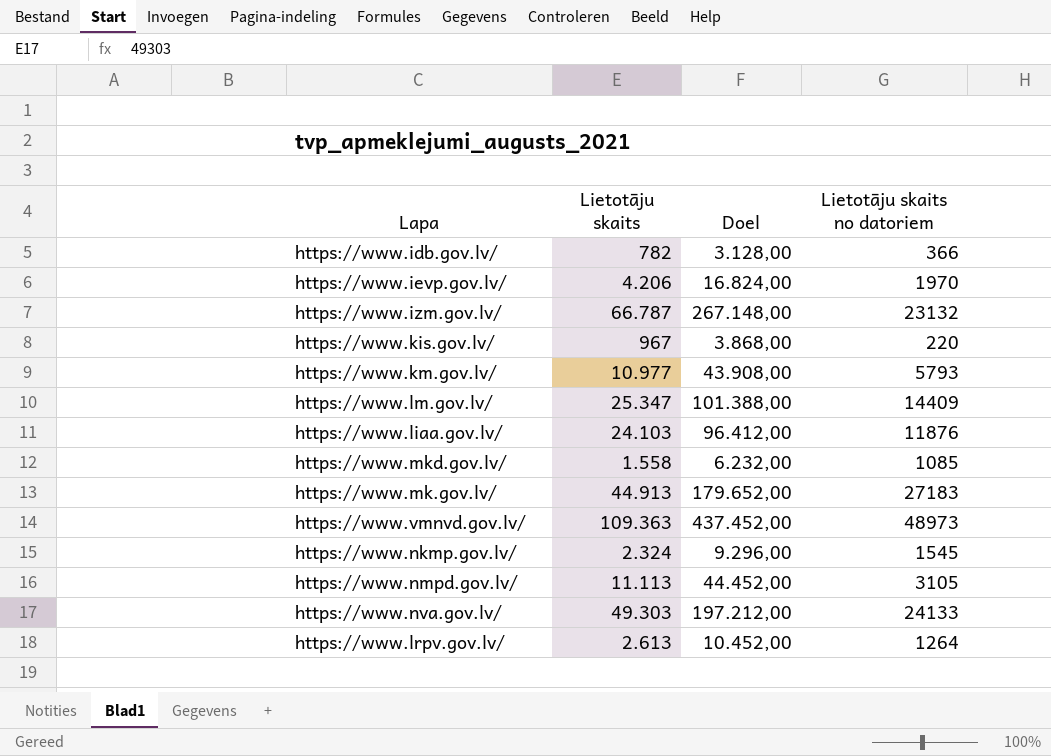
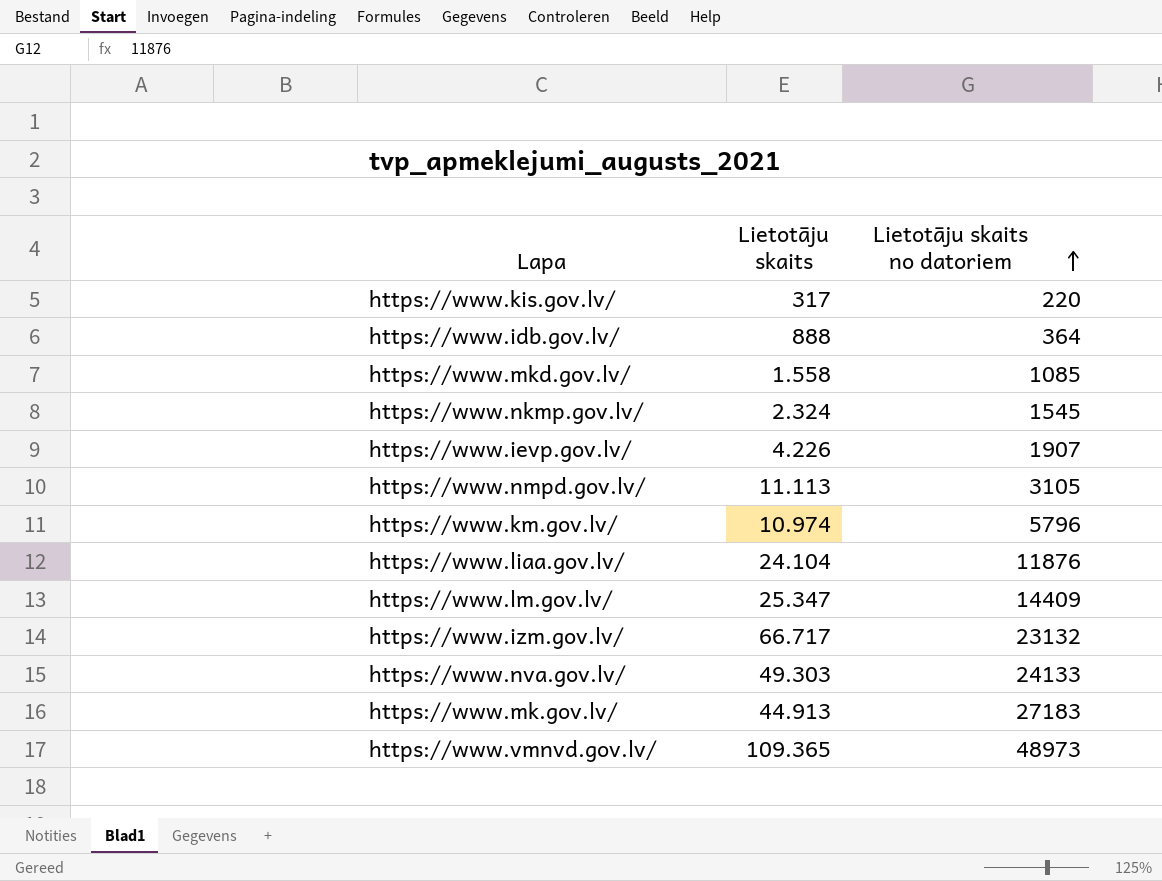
row order: none -> Lietotāju skaits no datoriem ascending
column Doel | formula: [Lietotāju skaits] * 4 -> none
row https://www.lrpv.gov.lv/: 2.613 | 10.452,00 | 1264 -> none
https://www.kis.gov.lv/ | Lietotāju skaits: 967 -> 317
https://www.idb.gov.lv/ | Lietotāju skaits: 782 -> 888
https://www.idb.gov.lv/ | Lietotāju skaits no datoriem: 366 -> 364
https://www.ievp.gov.lv/ | Lietotāju skaits: 4.206 -> 4.226
https://www.ievp.gov.lv/ | Lietotāju skaits no datoriem: 1970 -> 1907
https://www.km.gov.lv/ | Lietotāju skaits: 10.977 -> 10.974
https://www.km.gov.lv/ | Lietotāju skaits no datoriem: 5793 -> 5796
https://www.liaa.gov.lv/ | Lietotāju skaits: 24.103 -> 24.104
https://www.izm.gov.lv/ | Lietotāju skaits: 66.787 -> 66.717
https://www.vmnvd.gov.lv/ | Lietotāju skaits: 109.363 -> 109.365

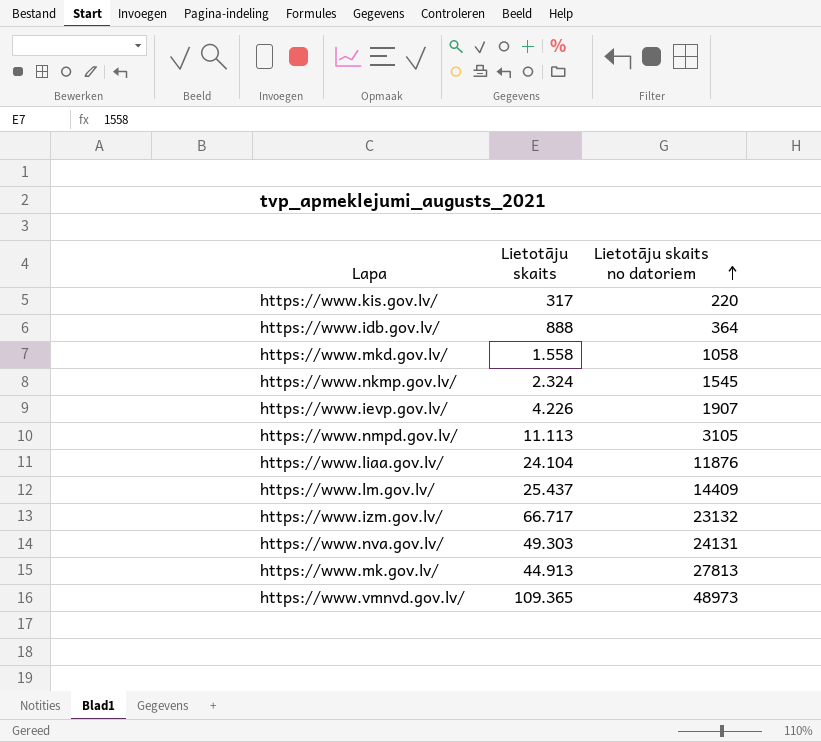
row https://www.km.gov.lv/: 10.974 | 5796 -> none
https://www.mkd.gov.lv/ | Lietotāju skaits no datoriem: 1085 -> 1058
https://www.lm.gov.lv/ | Lietotāju skaits: 25.347 -> 25.437
https://www.nva.gov.lv/ | Lietotāju skaits no datoriem: 24133 -> 24131
https://www.mk.gov.lv/ | Lietotāju skaits no datoriem: 27183 -> 27813

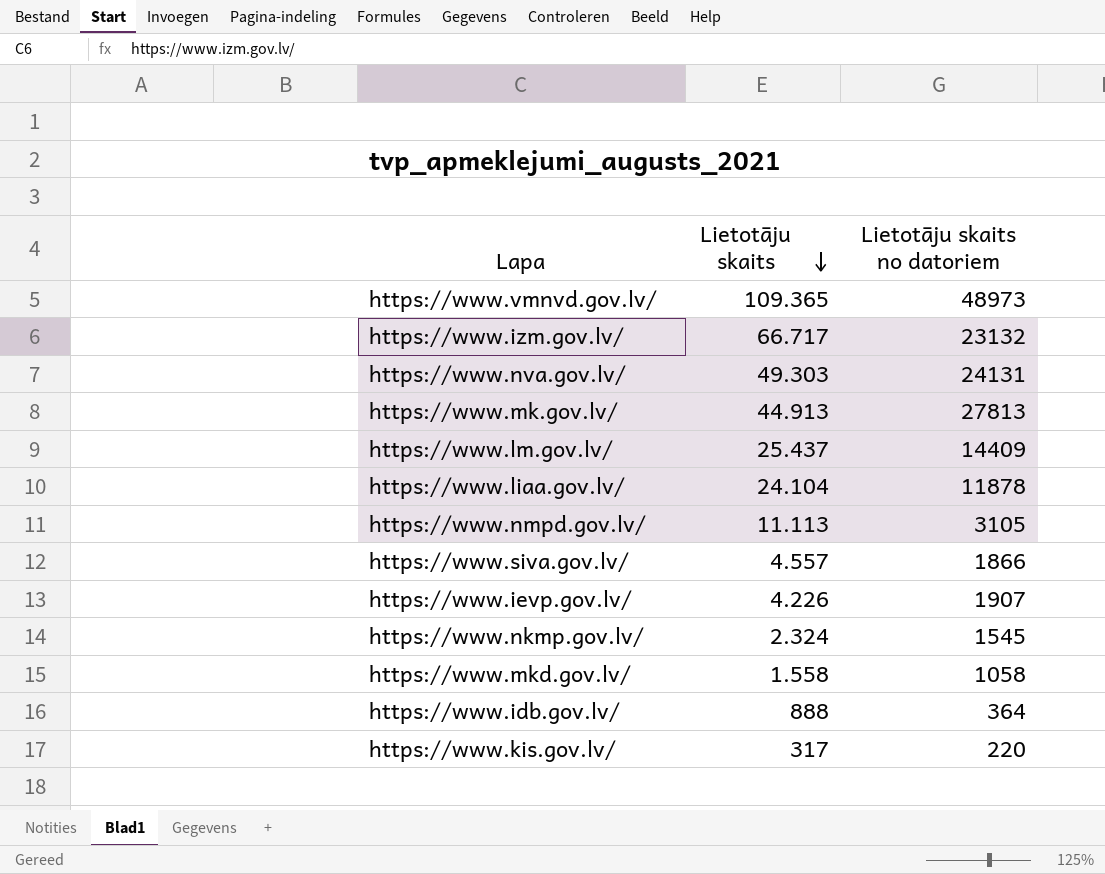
row order: Lietotāju skaits no datoriem ascending -> Lietotāju skaits descending
https://www.liaa.gov.lv/ | Lietotāju skaits no datoriem: 11876 -> 11878
row https://www.siva.gov.lv/: none -> 4.557 | 1866

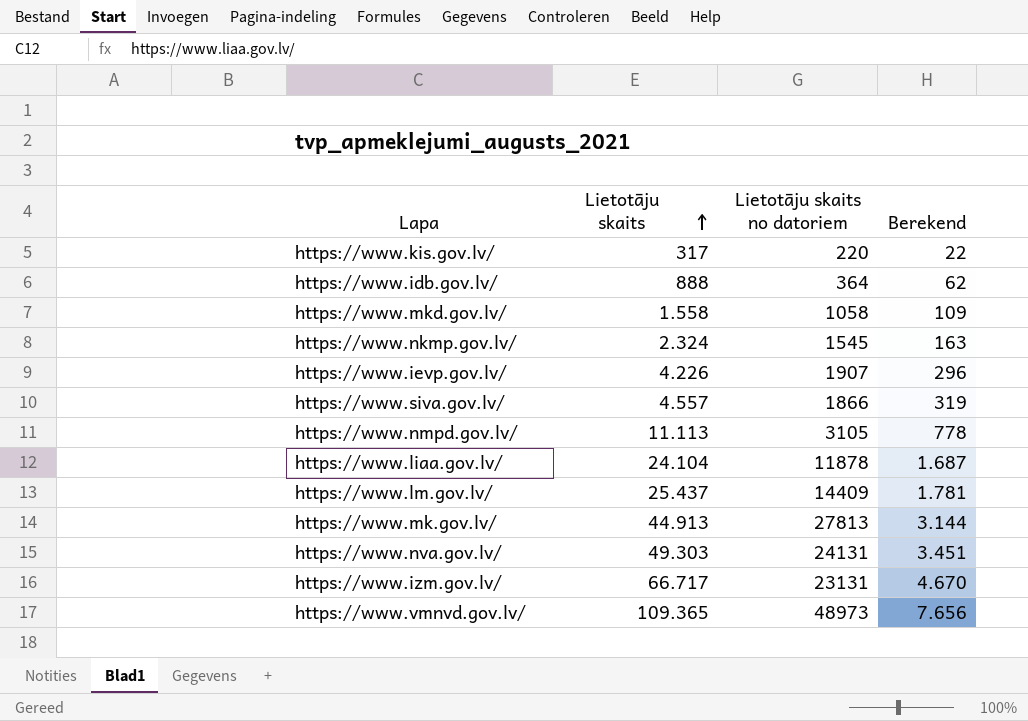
row order: Lietotāju skaits descending -> Lietotāju skaits ascending
column Berekend | formula: none -> [Lietotāju skaits] * 0,07
https://www.izm.gov.lv/ | Lietotāju skaits no datoriem: 23132 -> 23131

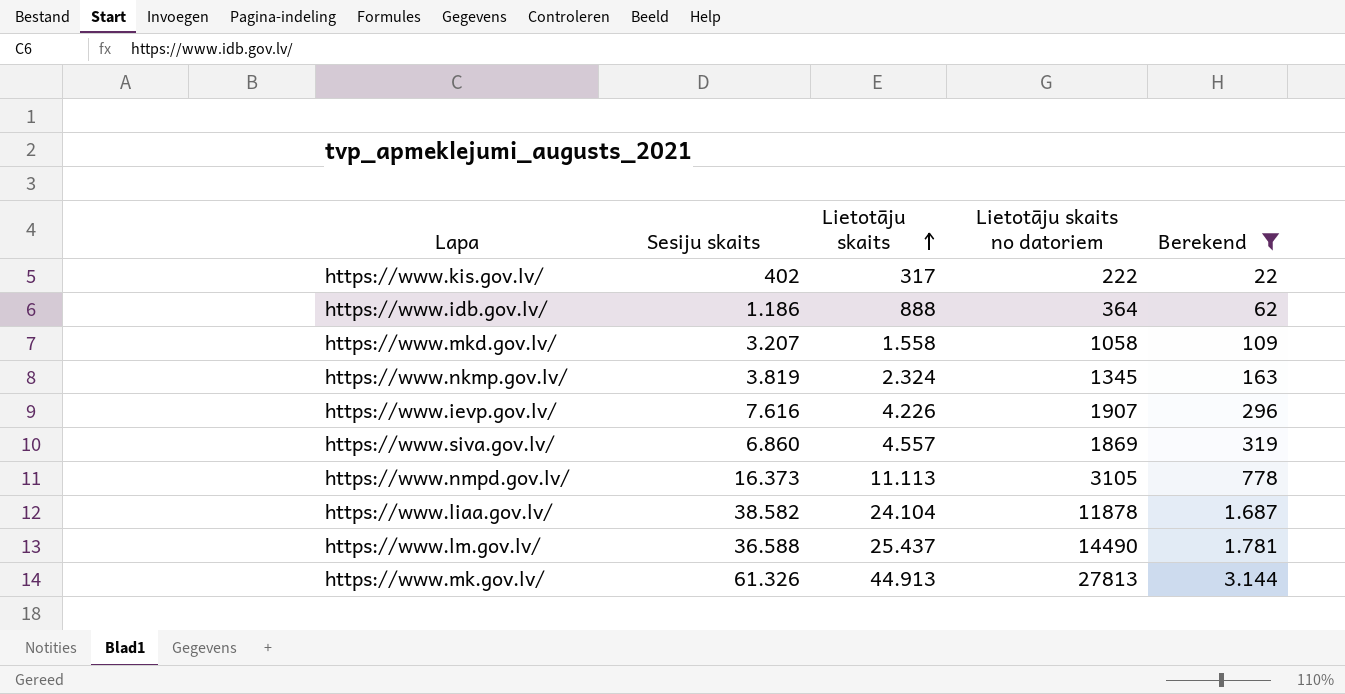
filter: none -> Berekend <= 3.144
column Sesiju skaits | position: none -> 2
https://www.kis.gov.lv/ | Lietotāju skaits no datoriem: 220 -> 222
https://www.nkmp.gov.lv/ | Lietotāju skaits no datoriem: 1545 -> 1345
https://www.siva.gov.lv/ | Lietotāju skaits no datoriem: 1866 -> 1869
https://www.lm.gov.lv/ | Lietotāju skaits no datoriem: 14409 -> 14490

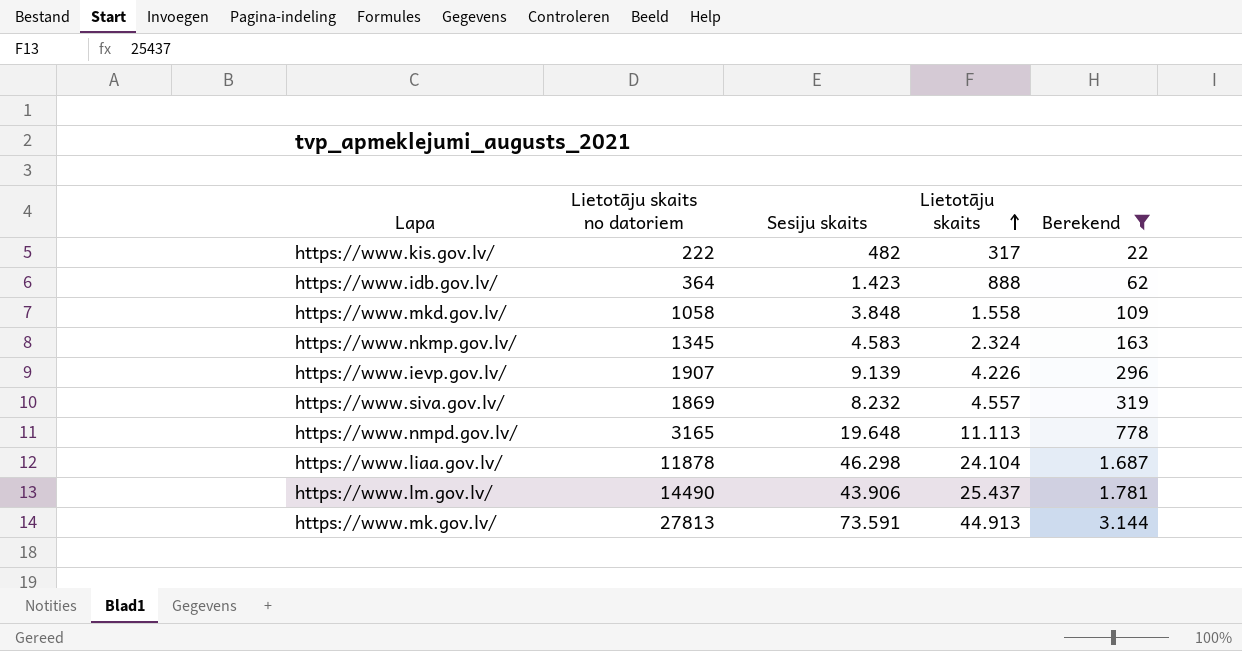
column Lietotāju skaits no datoriem | position: 4 -> 2
https://www.kis.gov.lv/ | Sesiju skaits: 402 -> 482
https://www.idb.gov.lv/ | Sesiju skaits: 1.186 -> 1.423
https://www.mkd.gov.lv/ | Sesiju skaits: 3.207 -> 3.848
https://www.nkmp.gov.lv/ | Sesiju skaits: 3.819 -> 4.583
https://www.ievp.gov.lv/ | Sesiju skaits: 7.616 -> 9.139
https://www.siva.gov.lv/ | Sesiju skaits: 6.860 -> 8.232
https://www.nmpd.gov.lv/ | Lietotāju skaits no datoriem: 3105 -> 3165
https://www.nmpd.gov.lv/ | Sesiju skaits: 16.373 -> 19.648
https://www.liaa.gov.lv/ | Sesiju skaits: 38.582 -> 46.298
https://www.lm.gov.lv/ | Sesiju skaits: 36.588 -> 43.906
https://www.mk.gov.lv/ | Sesiju skaits: 61.326 -> 73.591

